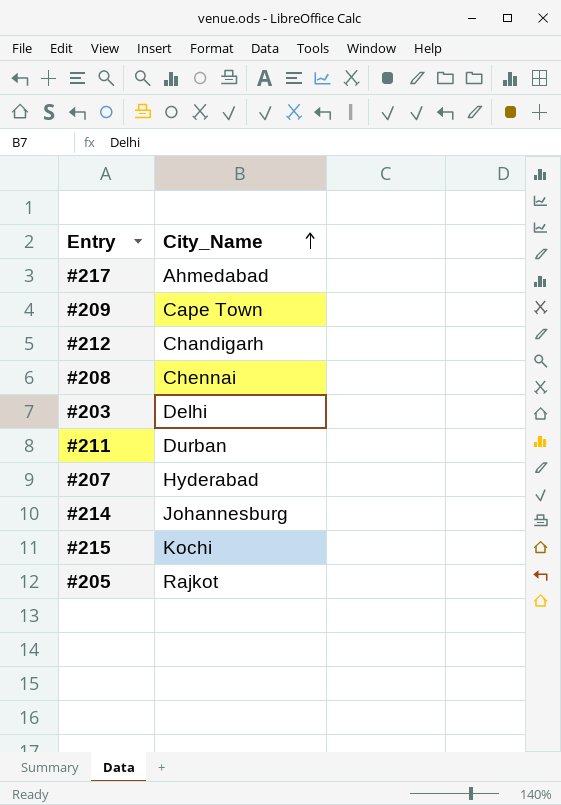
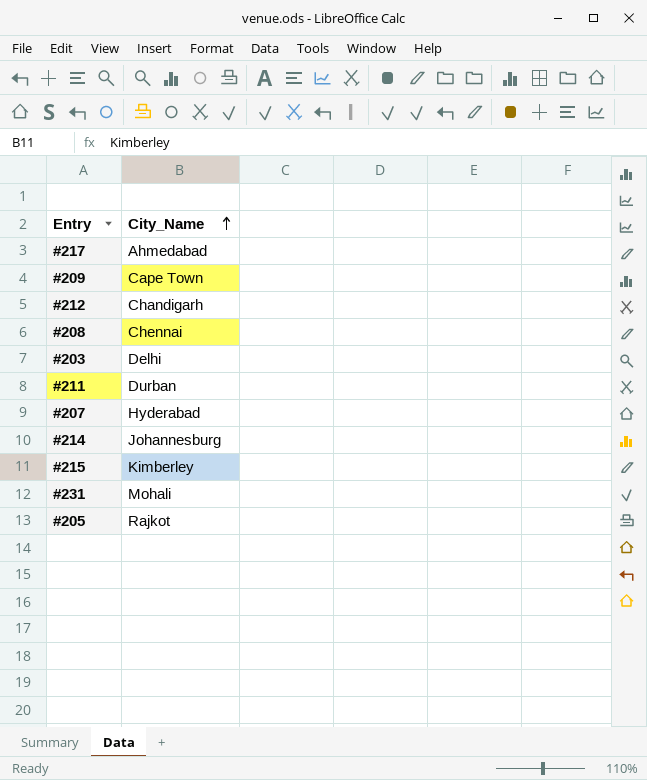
#215 | City_Name: Kochi -> Kimberley
row #231: none -> Mohali

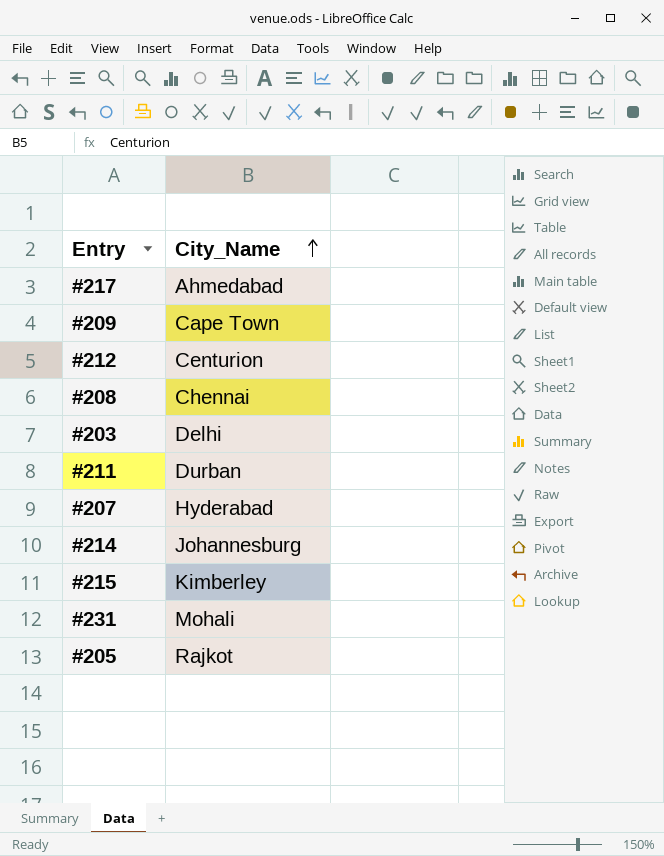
#212 | City_Name: Chandigarh -> Centurion

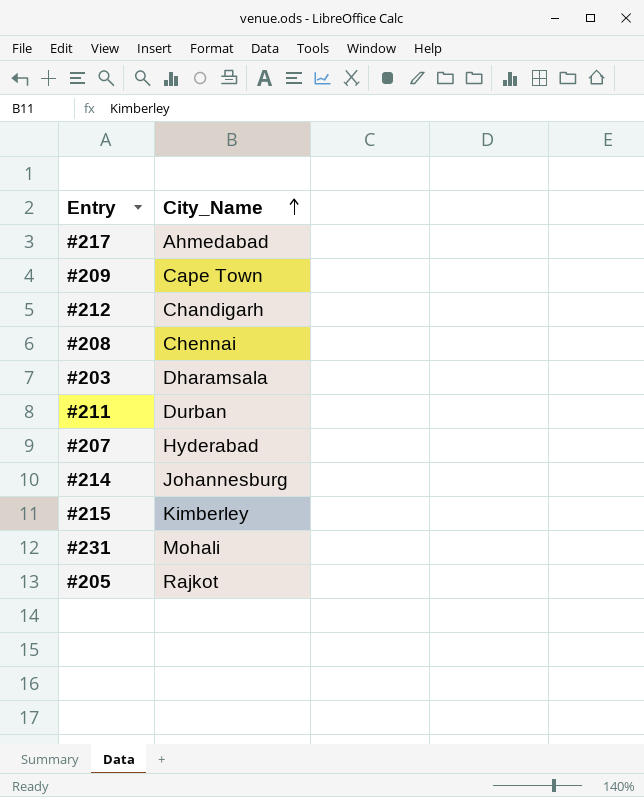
#212 | City_Name: Centurion -> Chandigarh
#203 | City_Name: Delhi -> Dharamsala

